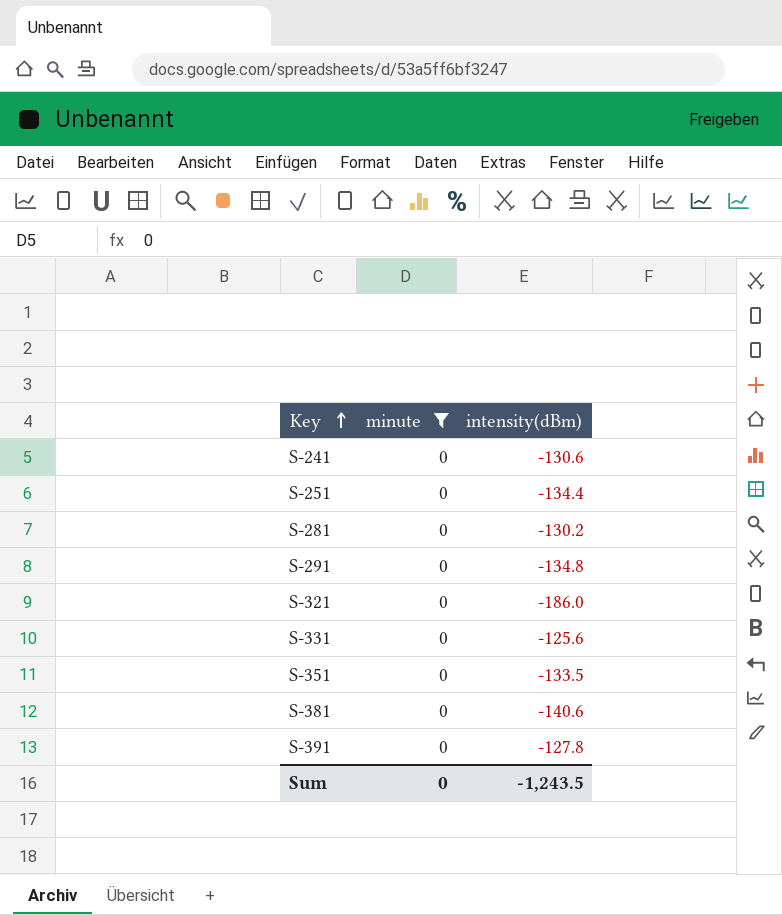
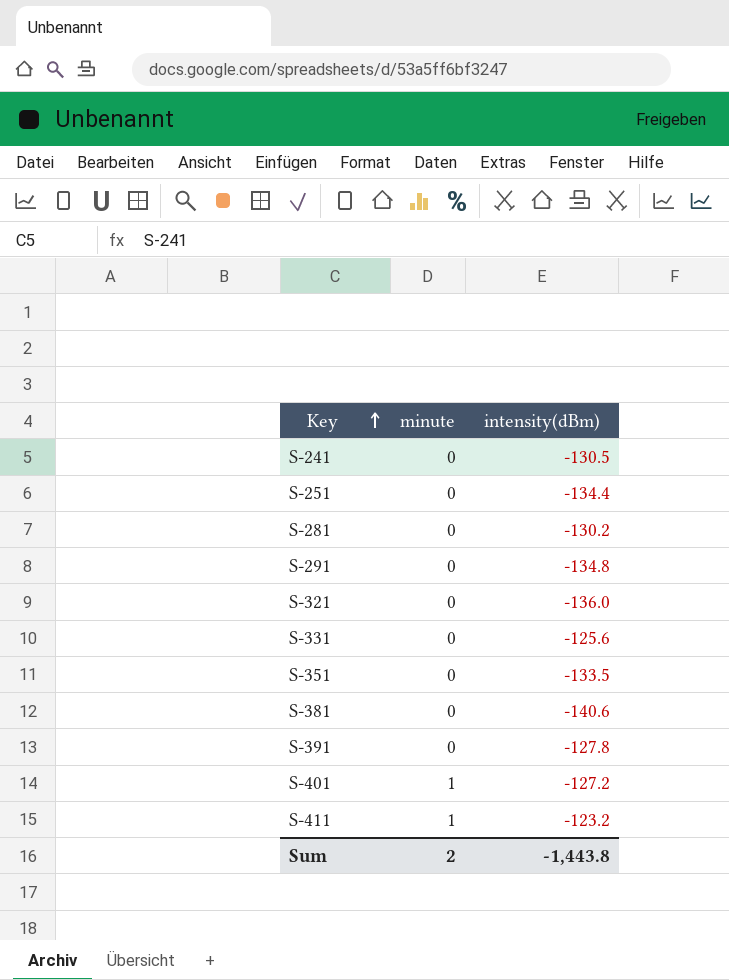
filter: minute = 0 -> none
S-241 | intensity(dBm): -130.6 -> -130.5
S-321 | intensity(dBm): -186.0 -> -136.0
Sum | minute: 0 -> 2
Sum | intensity(dBm): -1,243.5 -> -1,443.8

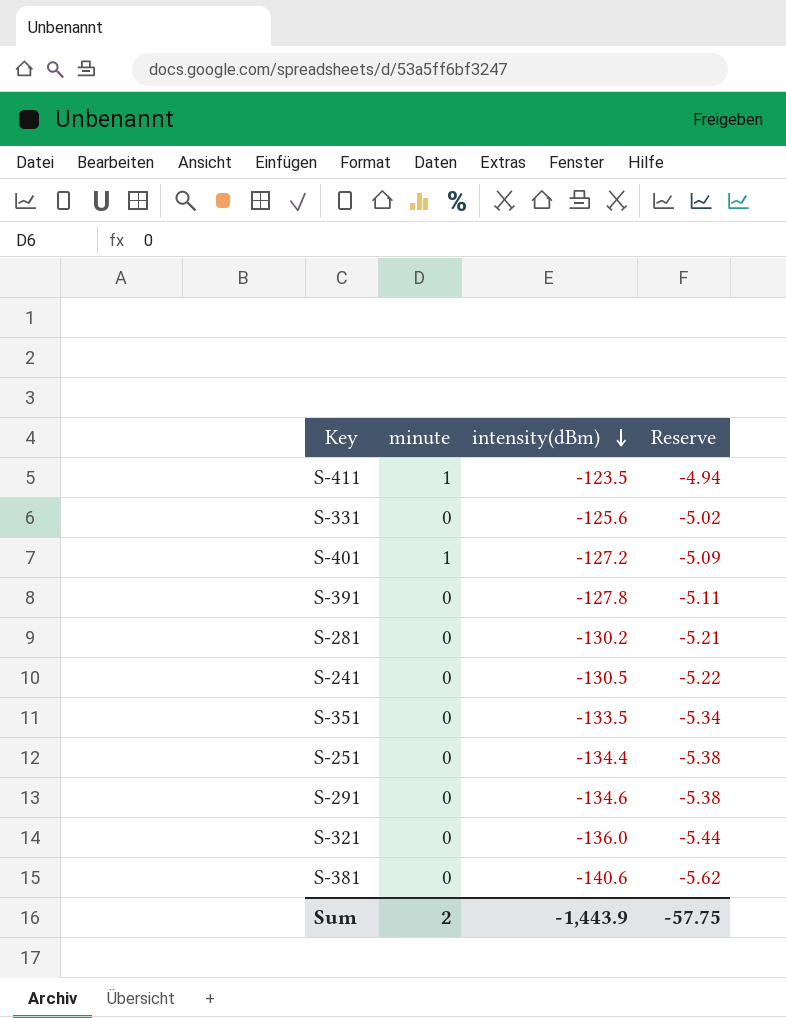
row order: Key ascending -> intensity(dBm) descending
column Reserve | formula: none -> [intensity(dBm)] * 0.04
S-411 | intensity(dBm): -123.2 -> -123.5
S-291 | intensity(dBm): -134.8 -> -134.6
Sum | intensity(dBm): -1,443.8 -> -1,443.9

